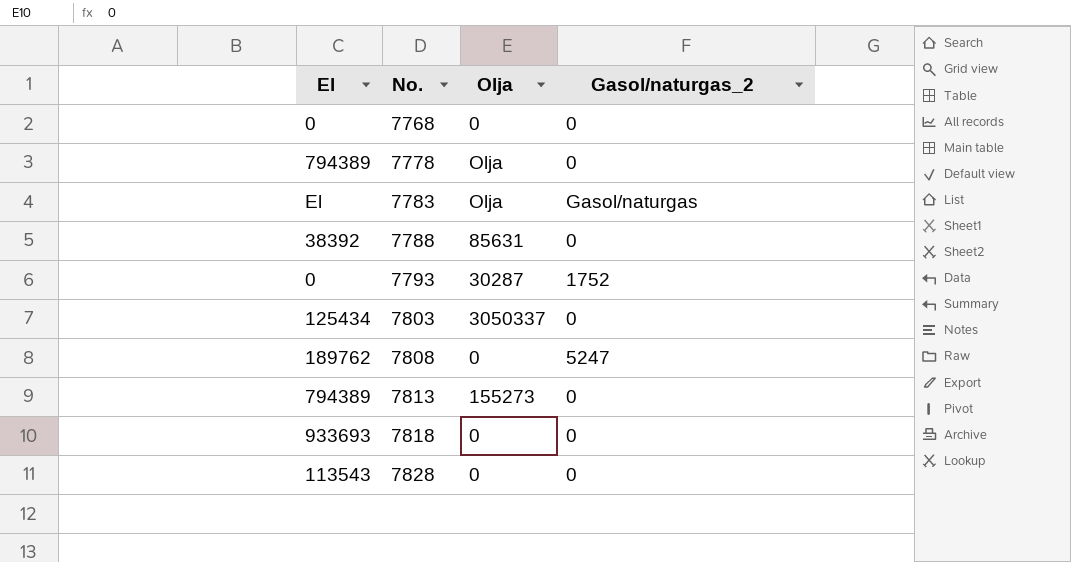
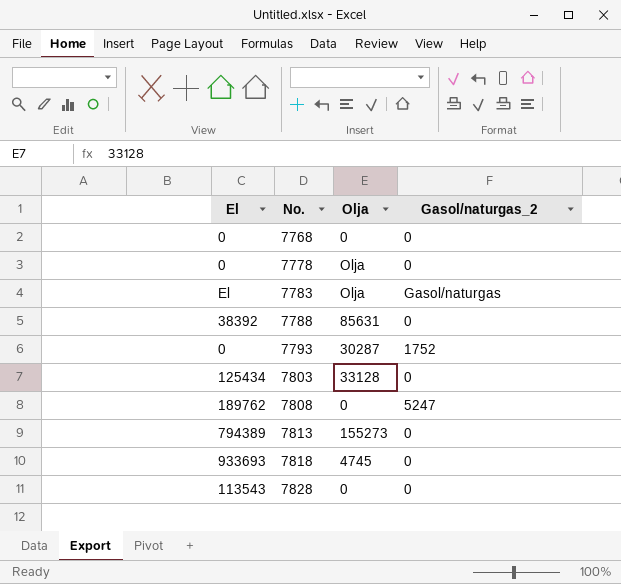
7778 | El: 794389 -> 0
7803 | Olja: 3050337 -> 33128
7818 | Olja: 0 -> 4745

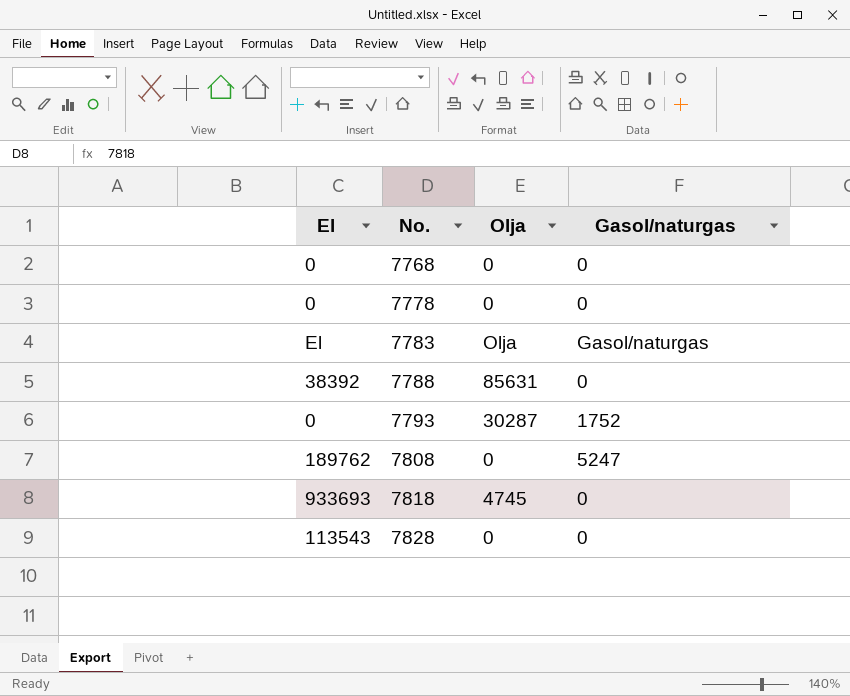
column name: Gasol/naturgas_2 -> Gasol/naturgas
row 7803: 125434 | 33128 | 0 -> none
row 7813: 794389 | 155273 | 0 -> none
7778 | Olja: Olja -> 0

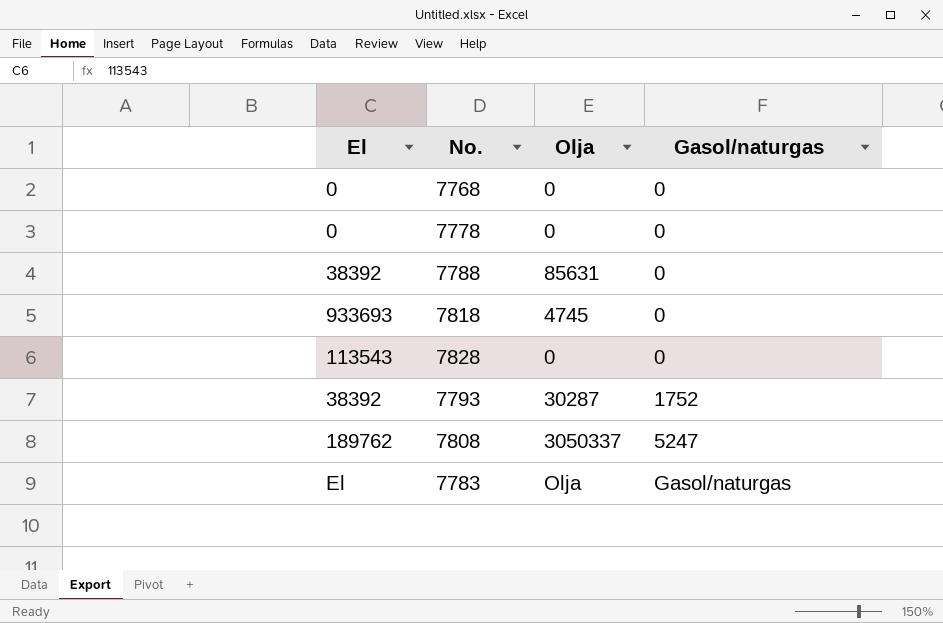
row order: No. ascending -> Gasol/naturgas ascending
7793 | El: 0 -> 38392
7808 | Olja: 0 -> 3050337

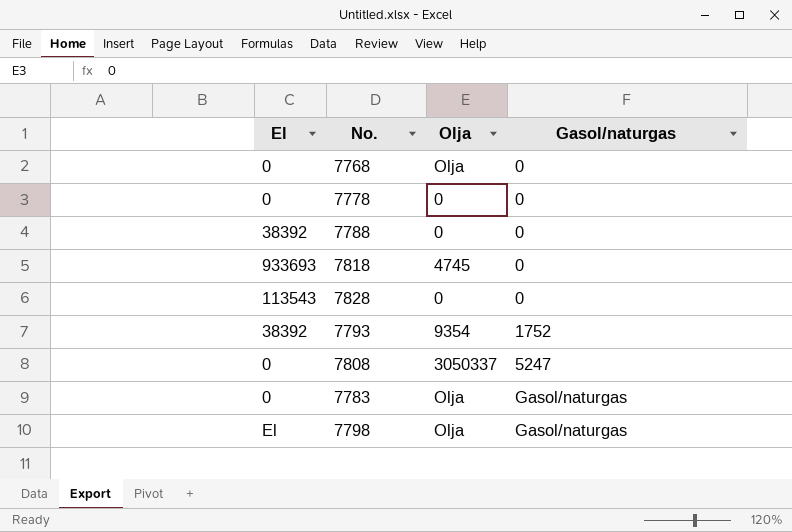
7768 | Olja: 0 -> Olja
7788 | Olja: 85631 -> 0
7793 | Olja: 30287 -> 9354
7808 | El: 189762 -> 0
7783 | El: El -> 0
row 7798: none -> El | Olja | Gasol/naturgas

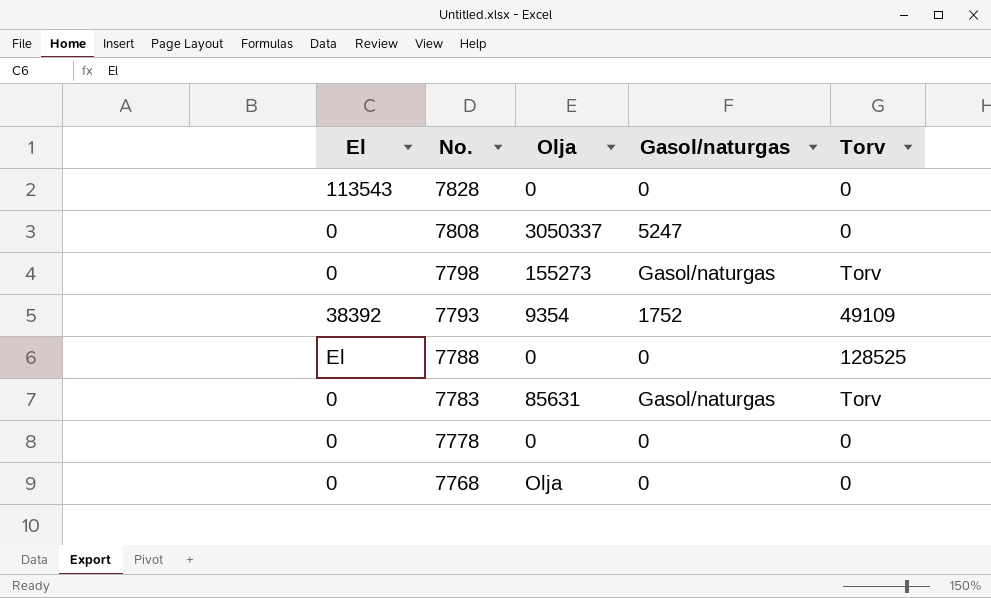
row order: Gasol/naturgas ascending -> No. descending
column Torv | position: none -> 5
row 7818: 933693 | 4745 | 0 -> none
7798 | El: El -> 0
7798 | Olja: Olja -> 155273
7788 | El: 38392 -> El
7783 | Olja: Olja -> 85631

